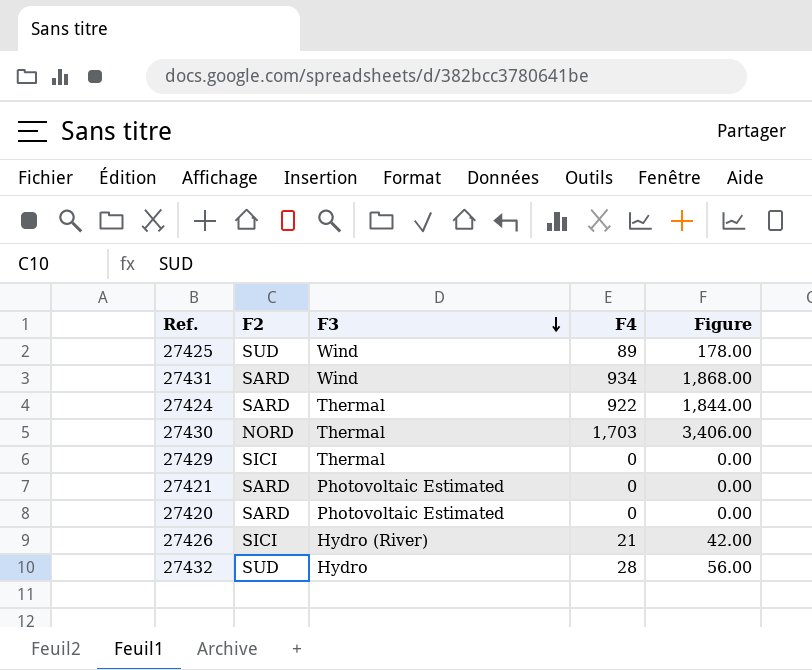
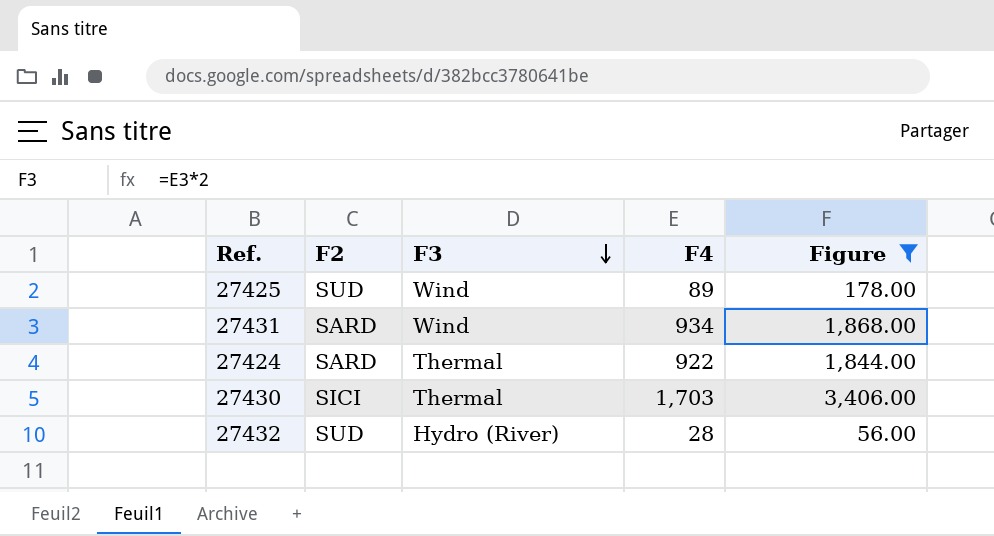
filter: none -> Figure >= 56.00
27430 | F2: NORD -> SICI
27432 | F3: Hydro -> Hydro (River)

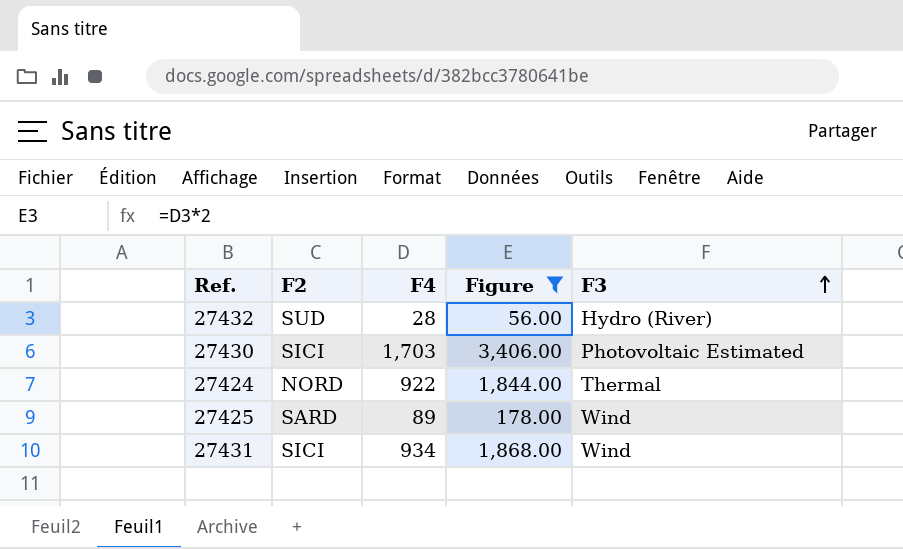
row order: F3 descending -> F3 ascending
column F3 | position: 3 -> 5
27430 | F3: Thermal -> Photovoltaic Estimated
27424 | F2: SARD -> NORD
27425 | F2: SUD -> SARD
27431 | F2: SARD -> SICI

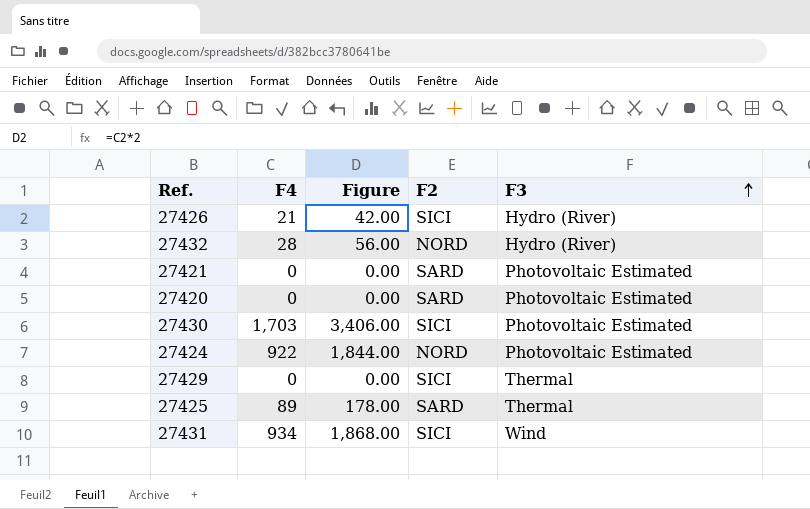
filter: Figure >= 56.00 -> none
column F2 | position: 2 -> 4
27432 | F2: SUD -> NORD
27424 | F3: Thermal -> Photovoltaic Estimated
27425 | F3: Wind -> Thermal

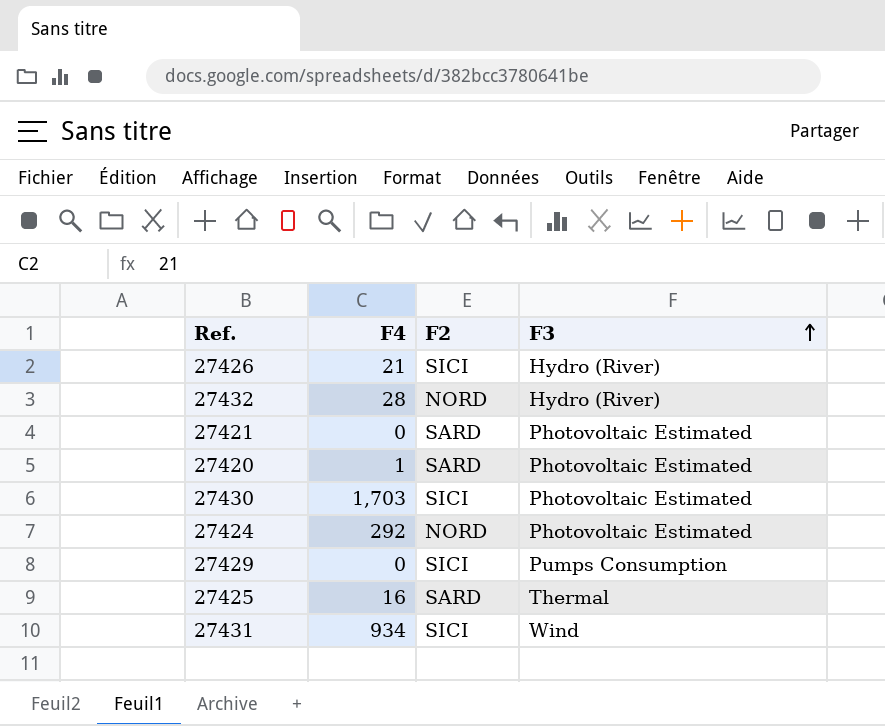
column Figure | formula: [F4] * 2 -> none
27420 | F4: 0 -> 1
27424 | F4: 922 -> 292
27429 | F3: Thermal -> Pumps Consumption
27425 | F4: 89 -> 16

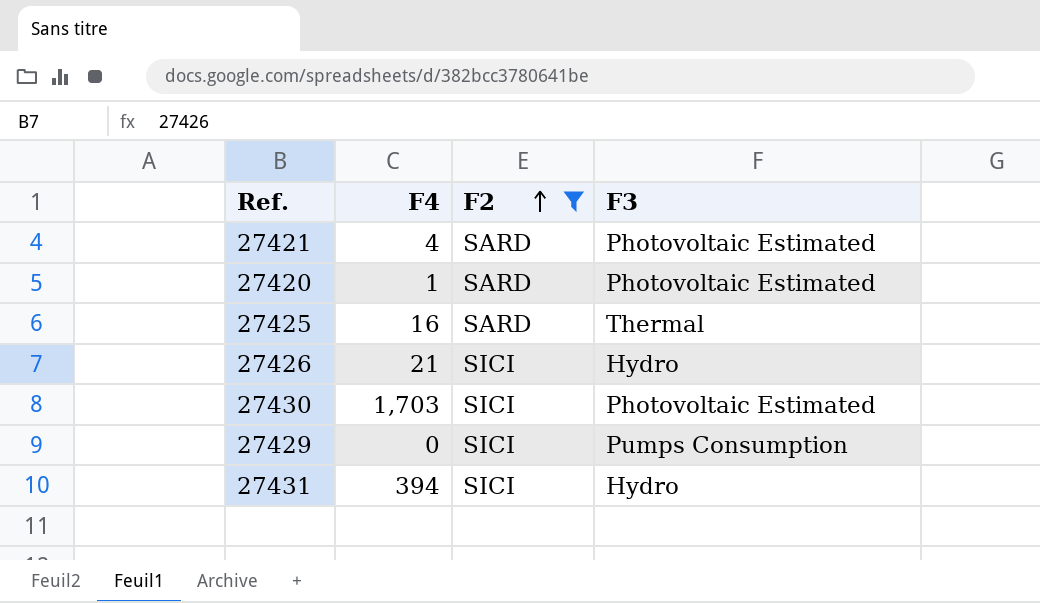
filter: none -> F2 != NORD
row order: F3 ascending -> F2 ascending
27421 | F4: 0 -> 4
27426 | F3: Hydro (River) -> Hydro
27431 | F4: 934 -> 394
27431 | F3: Wind -> Hydro

